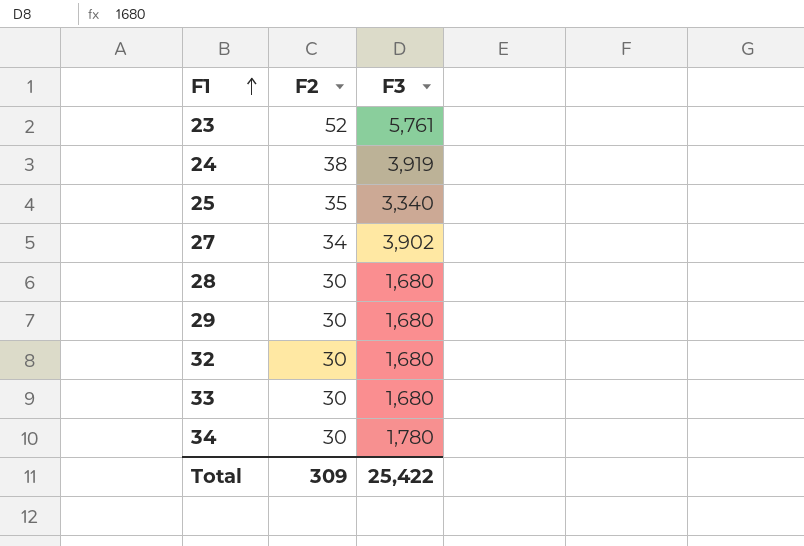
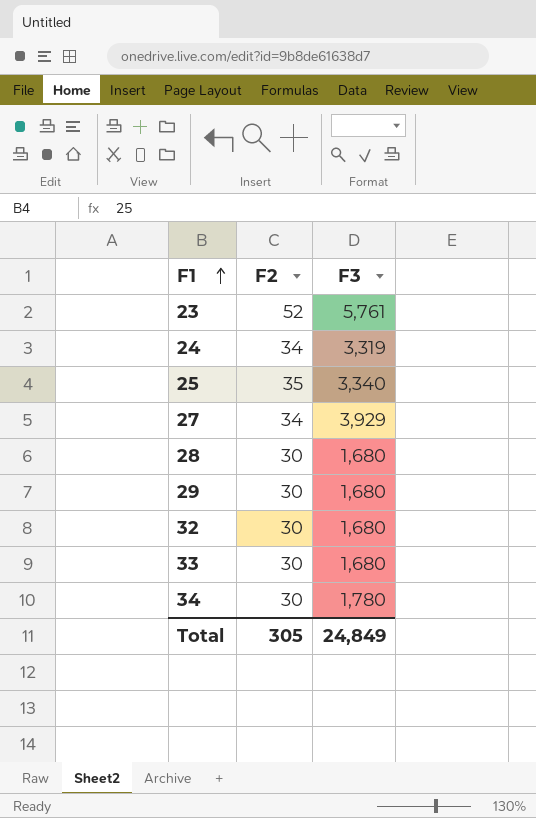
24 | F2: 38 -> 34
24 | F3: 3,919 -> 3,319
27 | F3: 3,902 -> 3,929
Total | F2: 309 -> 305
Total | F3: 25,422 -> 24,849

